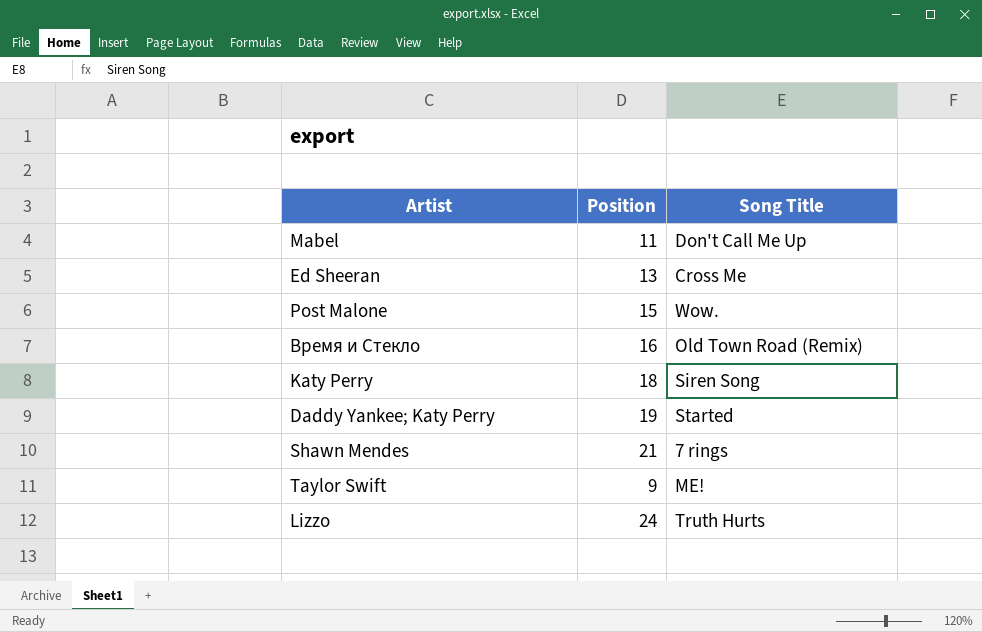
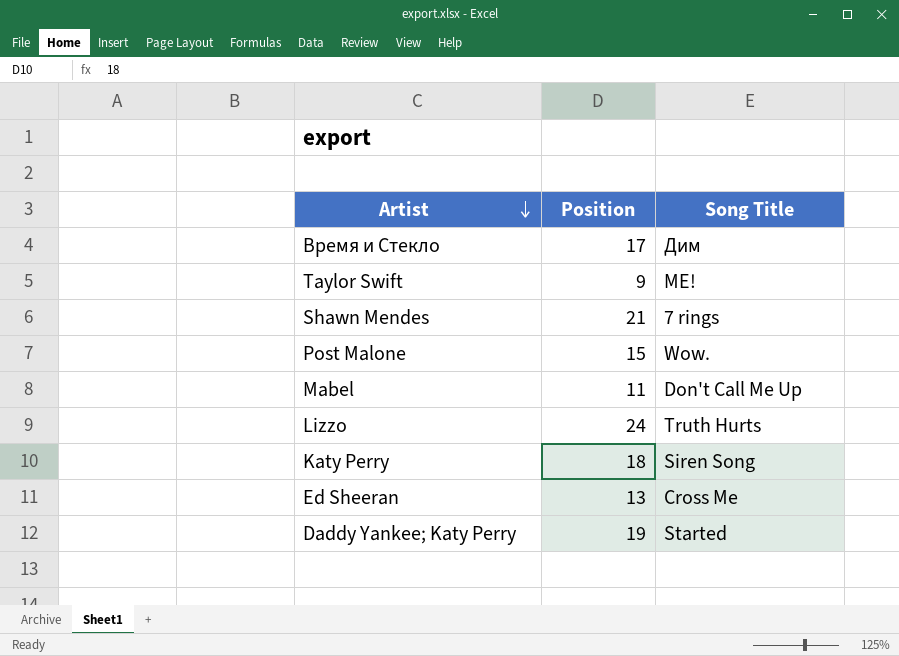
row order: none -> Artist descending
Время и Стекло | Position: 16 -> 17
Время и Стекло | Song Title: Old Town Road (Remix) -> Дим

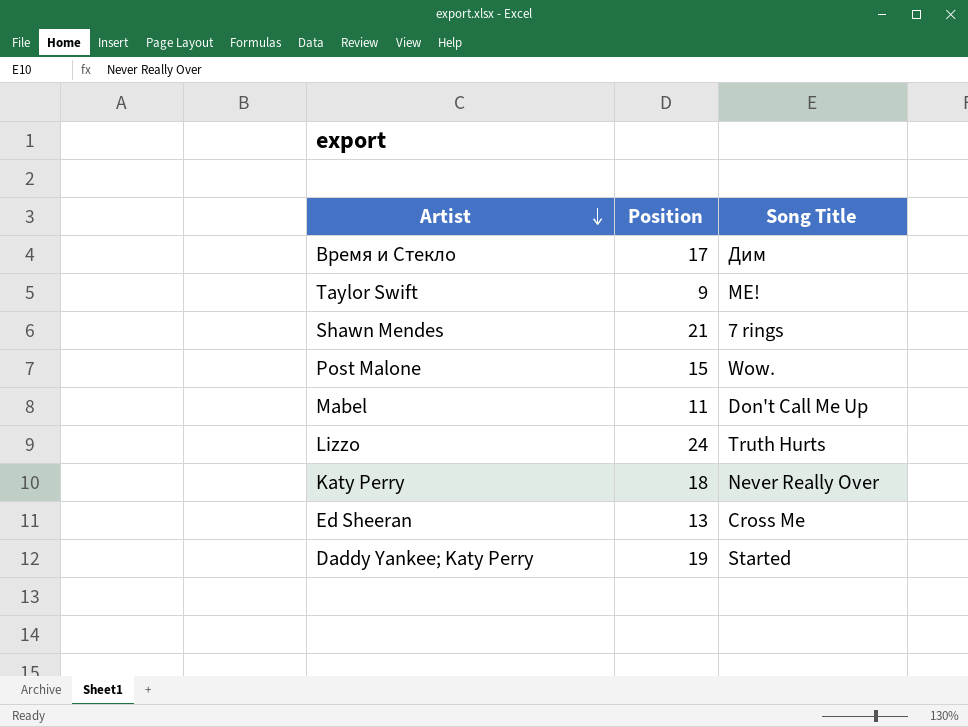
Katy Perry | Song Title: Siren Song -> Never Really Over

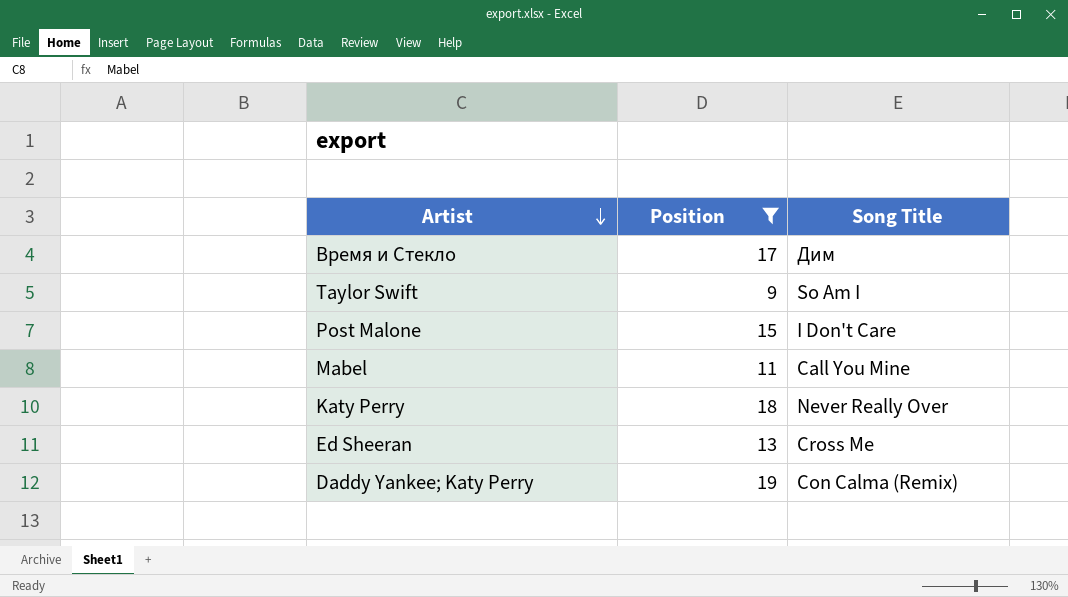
filter: none -> Position <= 19
Taylor Swift | Song Title: ME! -> So Am I
Post Malone | Song Title: Wow. -> I Don't Care
Mabel | Song Title: Don't Call Me Up -> Call You Mine
Daddy Yankee; Katy Perry | Song Title: Started -> Con Calma (Remix)

